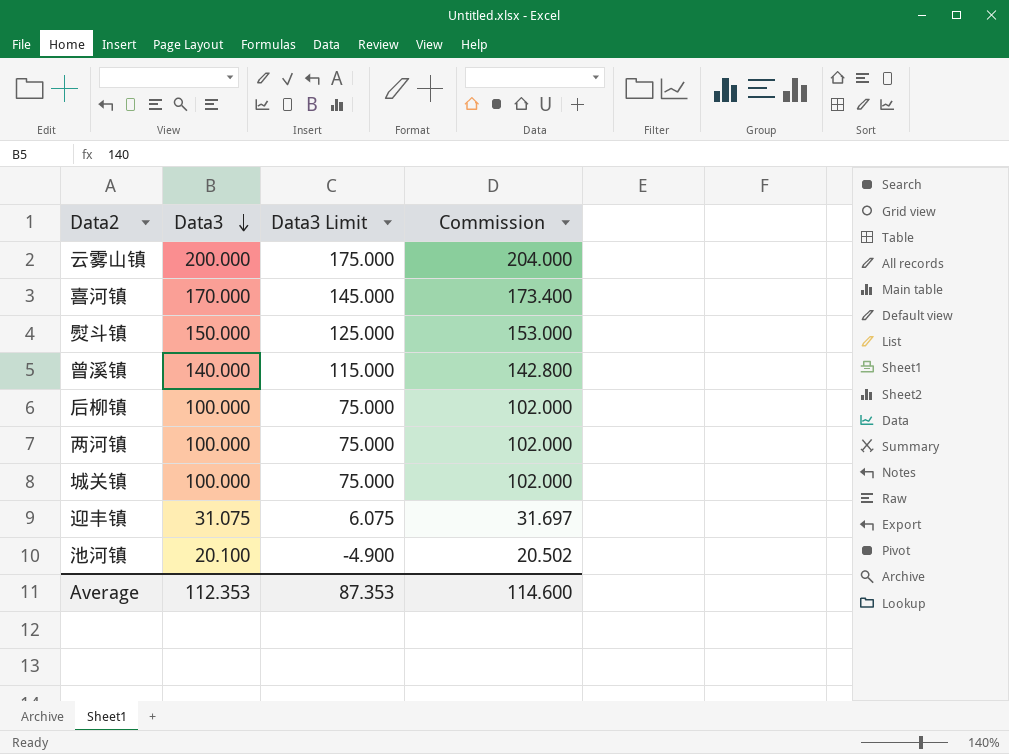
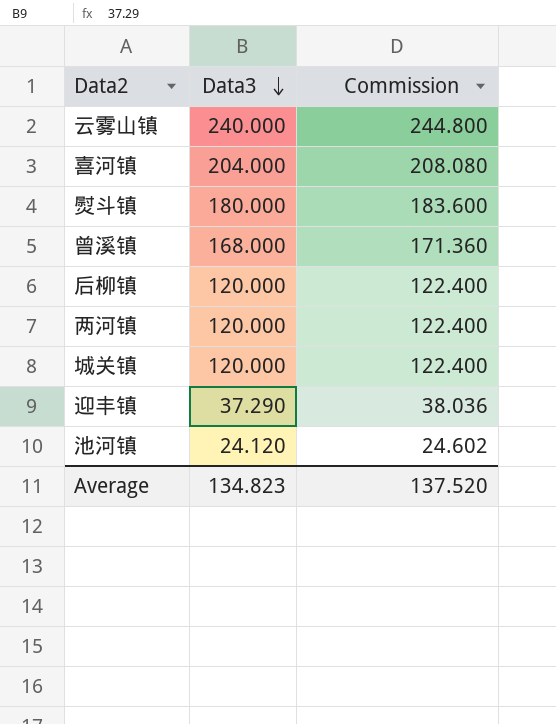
column Data3 Limit | formula: [Data3] - 25 -> none
云雾山镇 | Data3: 200.000 -> 240.000
云雾山镇 | Commission: 204.000 -> 244.800
喜河镇 | Data3: 170.000 -> 204.000
喜河镇 | Commission: 173.400 -> 208.080
熨斗镇 | Data3: 150.000 -> 180.000
熨斗镇 | Commission: 153.000 -> 183.600
曾溪镇 | Data3: 140.000 -> 168.000
曾溪镇 | Commission: 142.800 -> 171.360
后柳镇 | Data3: 100.000 -> 120.000
后柳镇 | Commission: 102.000 -> 122.400
两河镇 | Data3: 100.000 -> 120.000
两河镇 | Commission: 102.000 -> 122.400
城关镇 | Data3: 100.000 -> 120.000
城关镇 | Commission: 102.000 -> 122.400
迎丰镇 | Data3: 31.075 -> 37.290
迎丰镇 | Commission: 31.697 -> 38.036
池河镇 | Data3: 20.100 -> 24.120
池河镇 | Commission: 20.502 -> 24.602
Average | Data3: 112.353 -> 134.823
Average | Commission: 114.600 -> 137.520

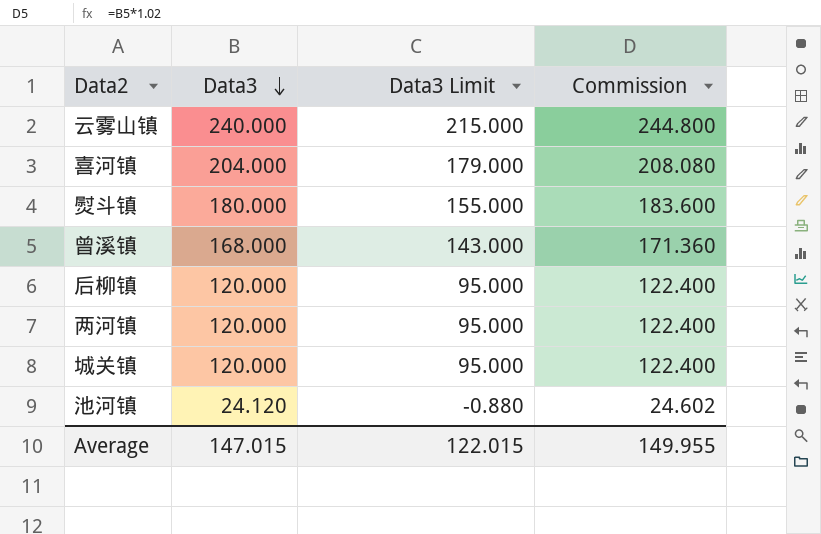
column Data3 Limit | formula: none -> [Data3] - 25
row 迎丰镇: 37.290 | 38.036 -> none
Average | Data3: 134.823 -> 147.015
Average | Commission: 137.520 -> 149.955

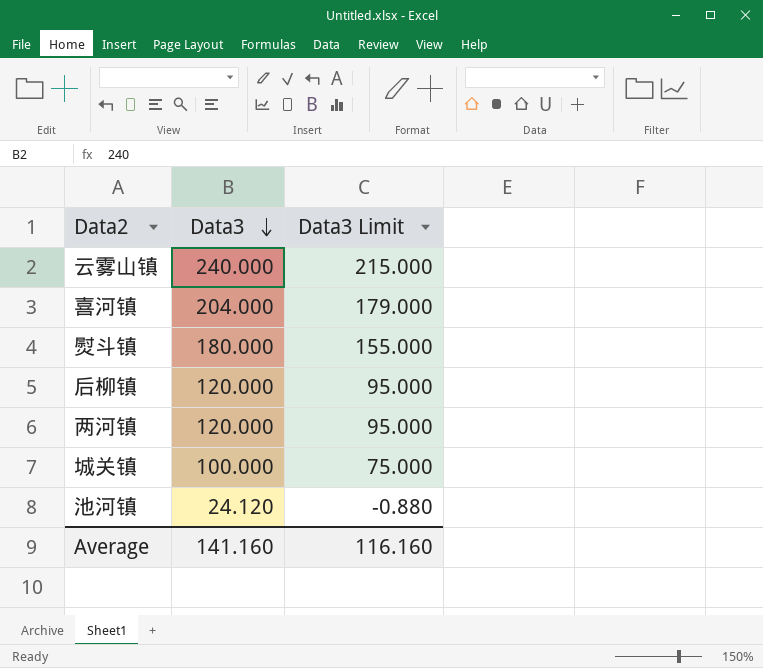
column Commission | formula: [Data3] * 1.02 -> none
row 曾溪镇: 168.000 | 143.000 | 171.360 -> none
城关镇 | Data3: 120.000 -> 100.000
城关镇 | Data3 Limit: 95.000 -> 75.000
Average | Data3: 147.015 -> 141.160
Average | Data3 Limit: 122.015 -> 116.160

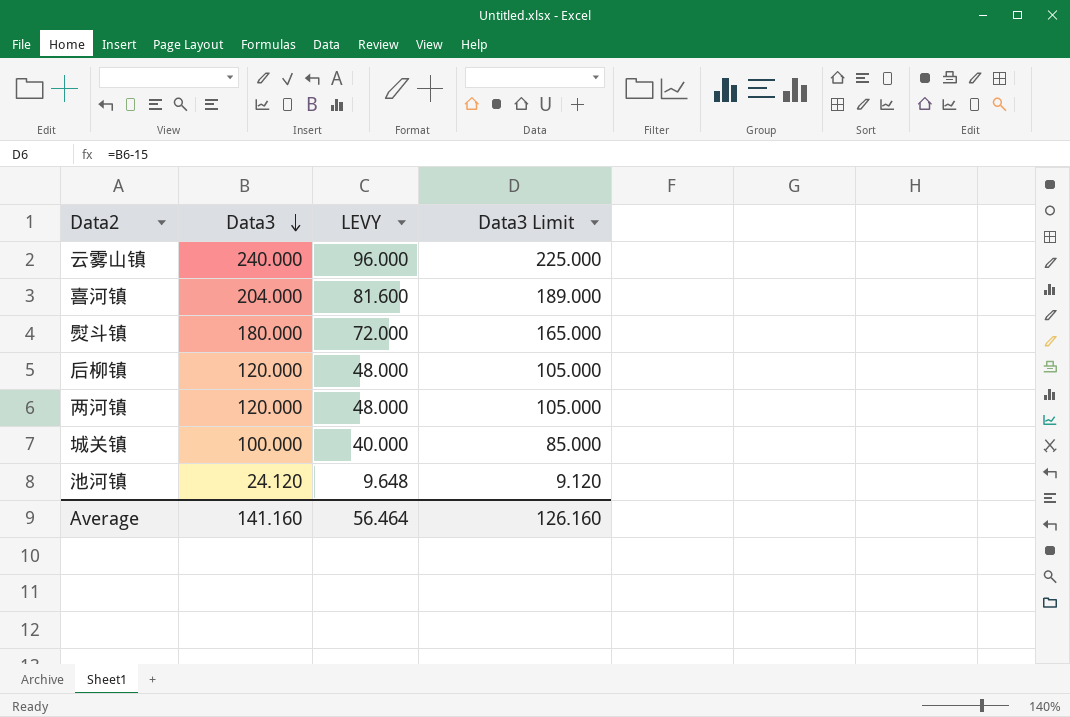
column LEVY | formula: none -> [Data3] * 0.4
column Data3 Limit | formula: [Data3] - 25 -> [Data3] - 15
Average | Data3 Limit: 116.160 -> 126.160

